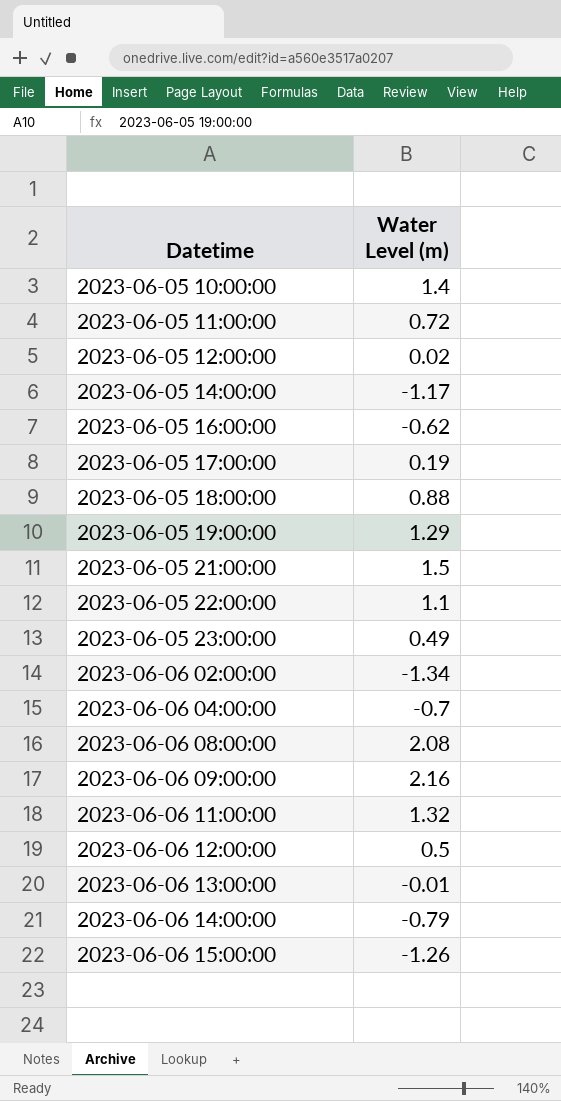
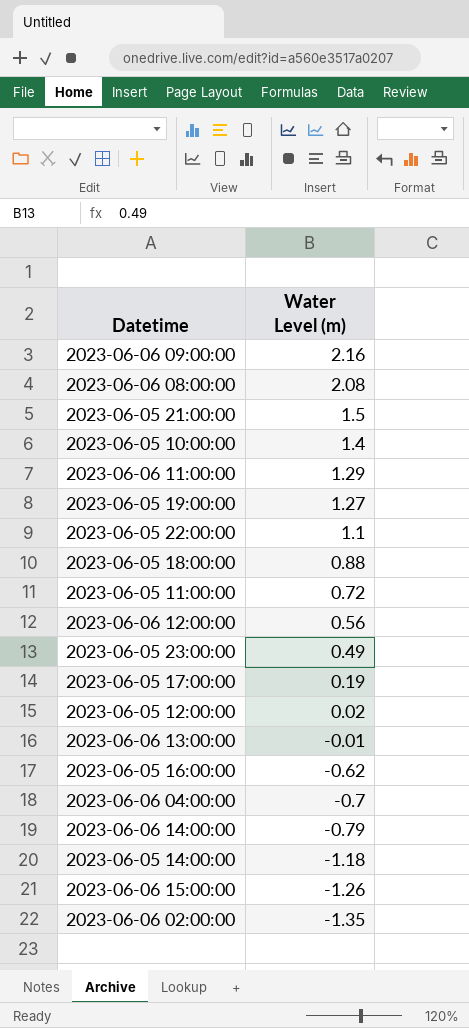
row order: Datetime ascending -> Water Level (m) descending
2023-06-06 11:00:00 | Water Level (m): 1.32 -> 1.29
2023-06-05 19:00:00 | Water Level (m): 1.29 -> 1.27
2023-06-06 12:00:00 | Water Level (m): 0.5 -> 0.56
2023-06-05 14:00:00 | Water Level (m): -1.17 -> -1.18
2023-06-06 02:00:00 | Water Level (m): -1.34 -> -1.35

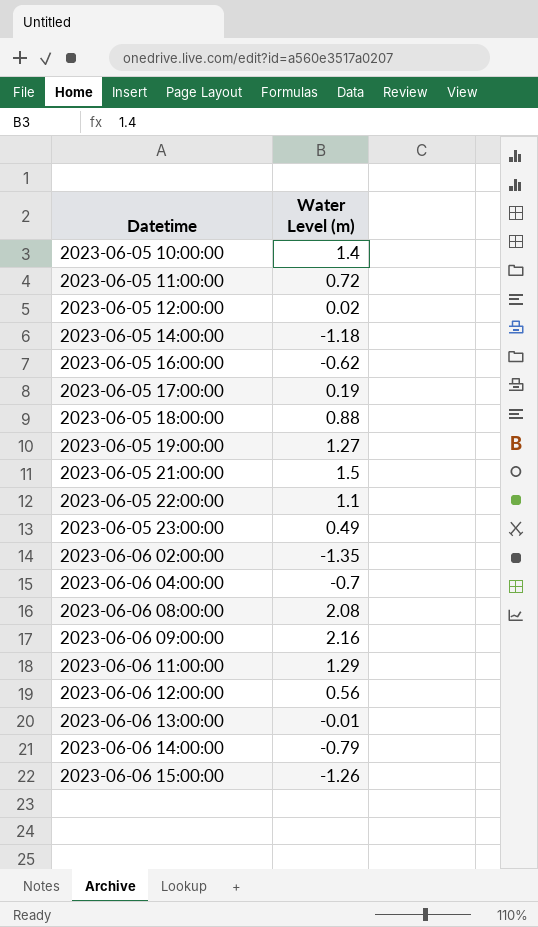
row order: Water Level (m) descending -> Datetime ascending

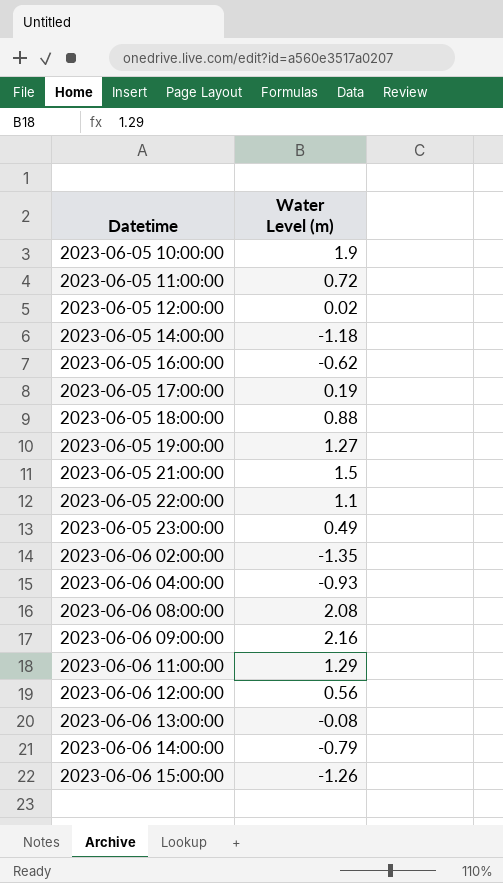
2023-06-05 10:00:00 | Water Level (m): 1.4 -> 1.9
2023-06-06 04:00:00 | Water Level (m): -0.7 -> -0.93
2023-06-06 13:00:00 | Water Level (m): -0.01 -> -0.08

